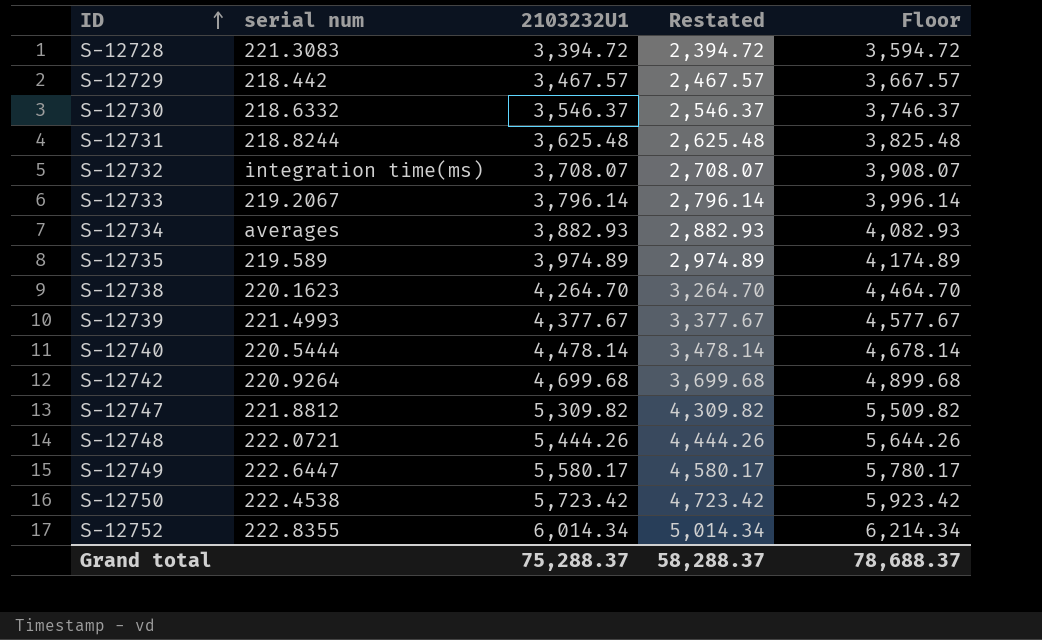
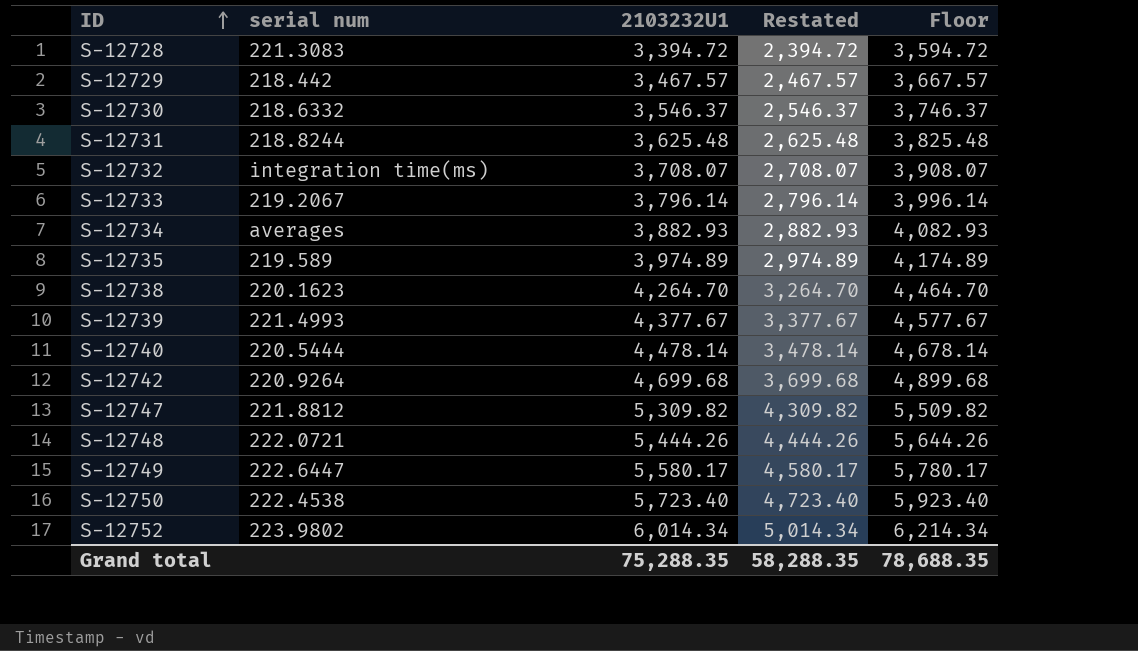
S-12750 | 2103232U1: 5,723.42 -> 5,723.40
S-12750 | Restated: 4,723.42 -> 4,723.40
S-12750 | Floor: 5,923.42 -> 5,923.40
S-12752 | serial num: 222.8355 -> 223.9802
Grand total | 2103232U1: 75,288.37 -> 75,288.35
Grand total | Restated: 58,288.37 -> 58,288.35
Grand total | Floor: 78,688.37 -> 78,688.35

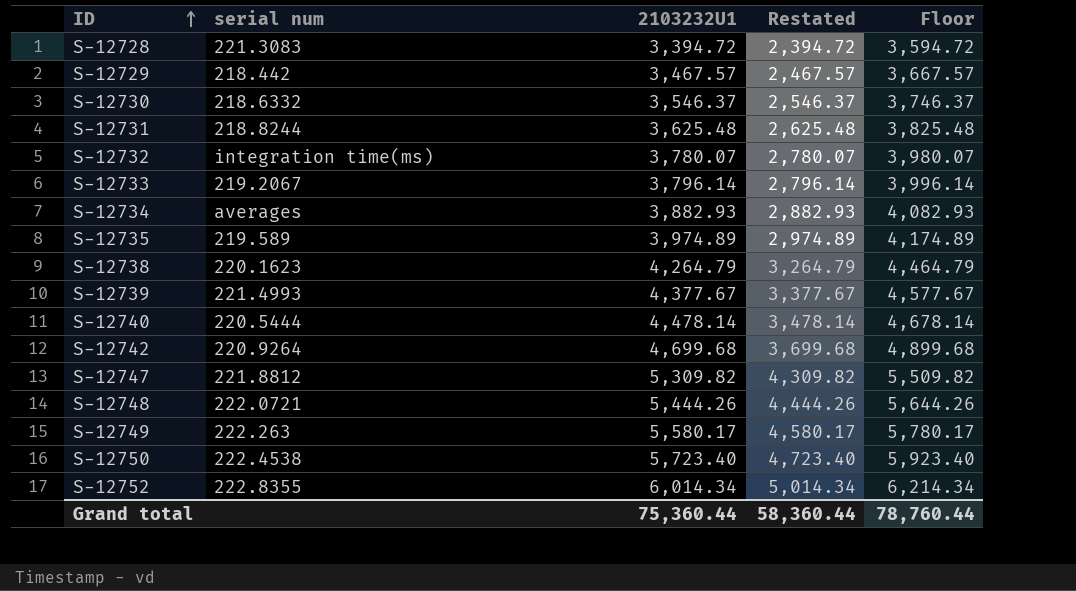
S-12732 | 2103232U1: 3,708.07 -> 3,780.07
S-12732 | Restated: 2,708.07 -> 2,780.07
S-12732 | Floor: 3,908.07 -> 3,980.07
S-12738 | 2103232U1: 4,264.70 -> 4,264.79
S-12738 | Restated: 3,264.70 -> 3,264.79
S-12738 | Floor: 4,464.70 -> 4,464.79
S-12749 | serial num: 222.6447 -> 222.263
S-12752 | serial num: 223.9802 -> 222.8355
Grand total | 2103232U1: 75,288.35 -> 75,360.44
Grand total | Restated: 58,288.35 -> 58,360.44
Grand total | Floor: 78,688.35 -> 78,760.44

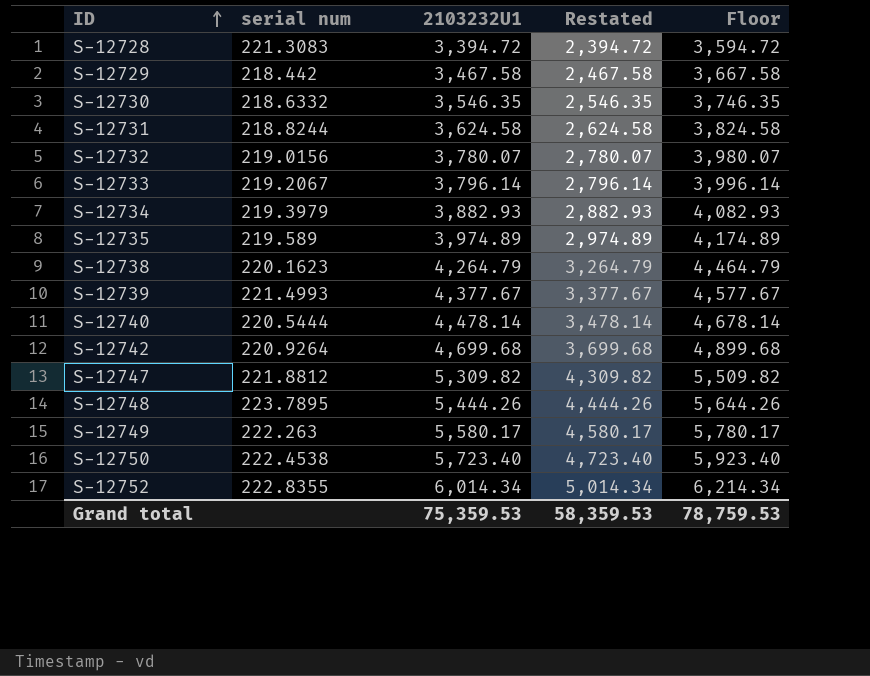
S-12729 | 2103232U1: 3,467.57 -> 3,467.58
S-12729 | Restated: 2,467.57 -> 2,467.58
S-12729 | Floor: 3,667.57 -> 3,667.58
S-12730 | 2103232U1: 3,546.37 -> 3,546.35
S-12730 | Restated: 2,546.37 -> 2,546.35
S-12730 | Floor: 3,746.37 -> 3,746.35
S-12731 | 2103232U1: 3,625.48 -> 3,624.58
S-12731 | Restated: 2,625.48 -> 2,624.58
S-12731 | Floor: 3,825.48 -> 3,824.58
S-12732 | serial num: integration time(ms) -> 219.0156
S-12734 | serial num: averages -> 219.3979
S-12748 | serial num: 222.0721 -> 223.7895
Grand total | 2103232U1: 75,360.44 -> 75,359.53
Grand total | Restated: 58,360.44 -> 58,359.53
Grand total | Floor: 78,760.44 -> 78,759.53

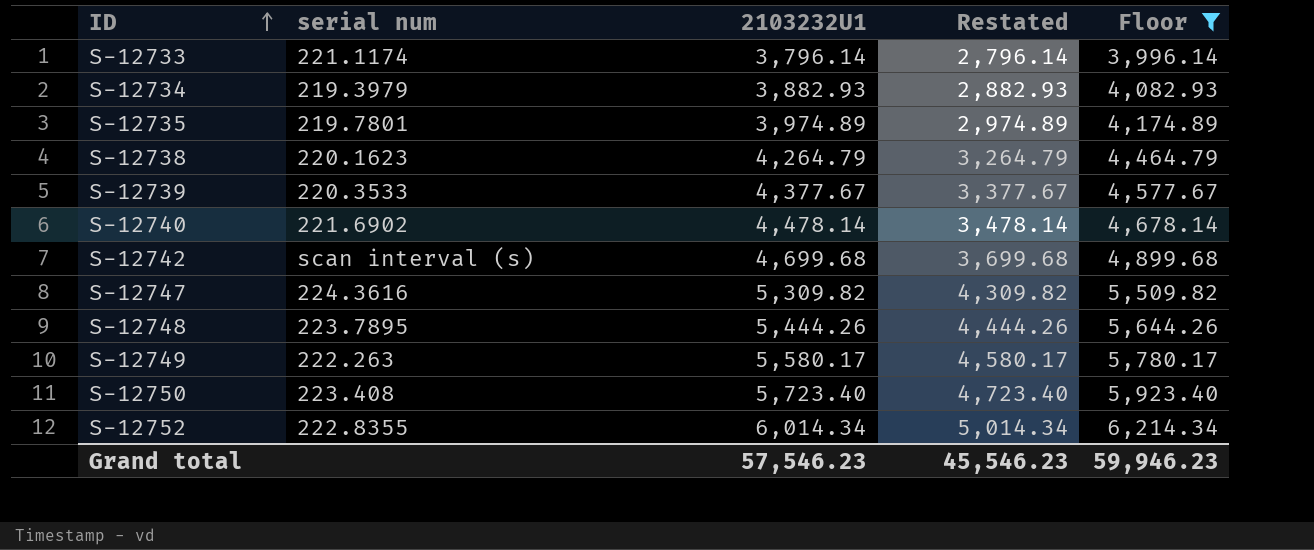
filter: none -> Floor >= 3,996.14
S-12733 | serial num: 219.2067 -> 221.1174
S-12735 | serial num: 219.589 -> 219.7801
S-12739 | serial num: 221.4993 -> 220.3533
S-12740 | serial num: 220.5444 -> 221.6902
S-12742 | serial num: 220.9264 -> scan interval (s)
S-12747 | serial num: 221.8812 -> 224.3616
S-12750 | serial num: 222.4538 -> 223.408
Grand total | 2103232U1: 75,359.53 -> 57,546.23
Grand total | Restated: 58,359.53 -> 45,546.23
Grand total | Floor: 78,759.53 -> 59,946.23

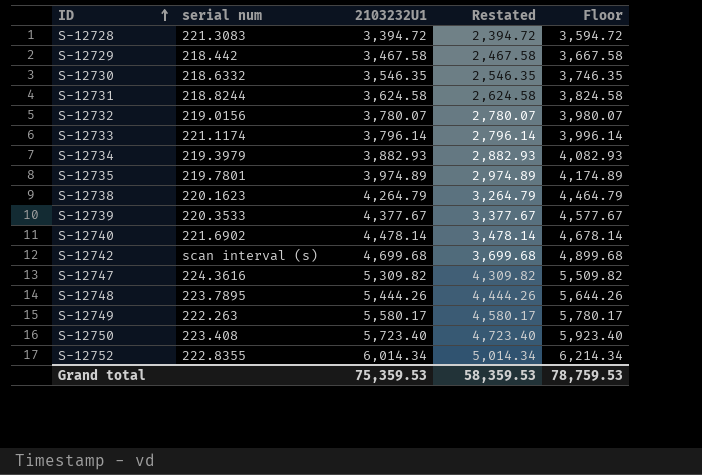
filter: Floor >= 3,996.14 -> none
Grand total | 2103232U1: 57,546.23 -> 75,359.53
Grand total | Restated: 45,546.23 -> 58,359.53
Grand total | Floor: 59,946.23 -> 78,759.53

